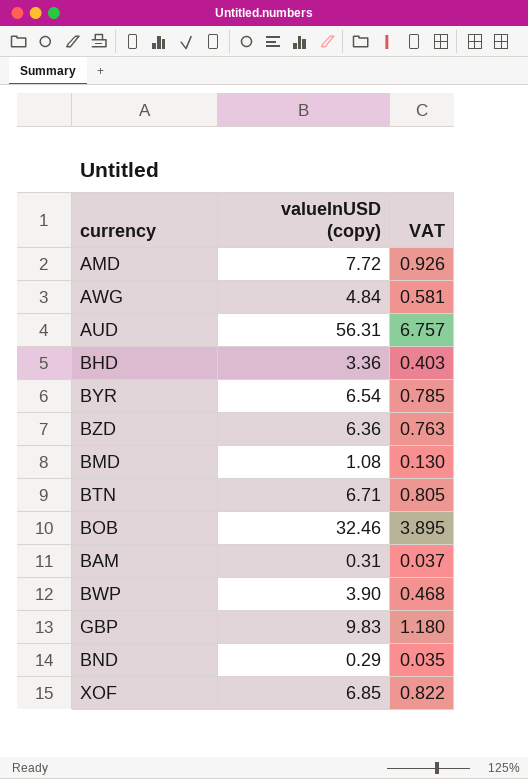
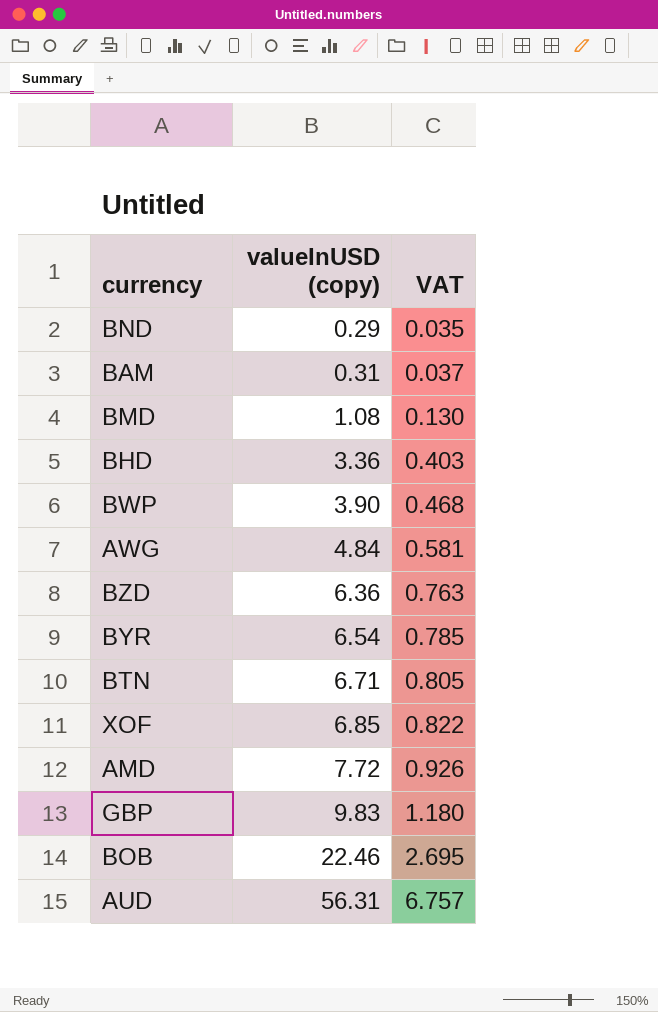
row order: none -> valueInUSD (copy) ascending
BOB | valueInUSD (copy): 32.46 -> 22.46
BOB | VAT: 3.895 -> 2.695

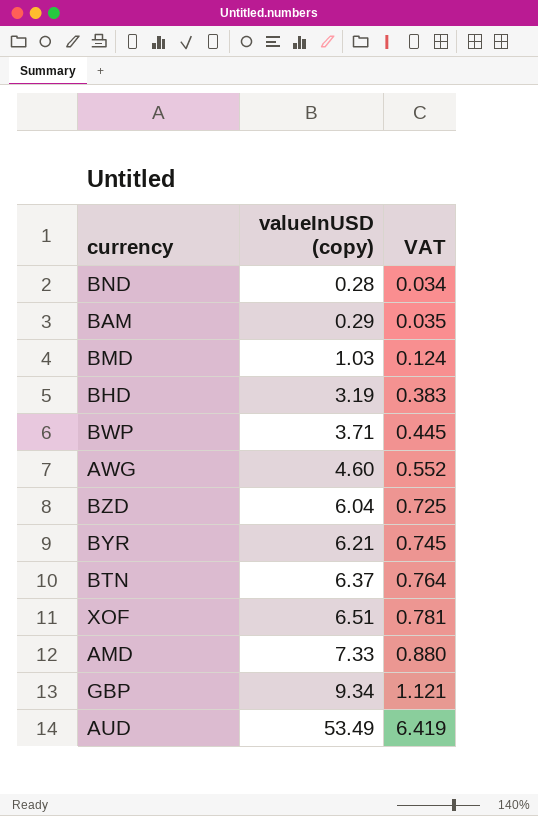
row BOB: 22.46 | 2.695 -> none
BND | valueInUSD (copy): 0.29 -> 0.28
BND | VAT: 0.035 -> 0.034
BAM | valueInUSD (copy): 0.31 -> 0.29
BAM | VAT: 0.037 -> 0.035
BMD | valueInUSD (copy): 1.08 -> 1.03
BMD | VAT: 0.130 -> 0.124
BHD | valueInUSD (copy): 3.36 -> 3.19
BHD | VAT: 0.403 -> 0.383
BWP | valueInUSD (copy): 3.90 -> 3.71
BWP | VAT: 0.468 -> 0.445
AWG | valueInUSD (copy): 4.84 -> 4.60
AWG | VAT: 0.581 -> 0.552
BZD | valueInUSD (copy): 6.36 -> 6.04
BZD | VAT: 0.763 -> 0.725
BYR | valueInUSD (copy): 6.54 -> 6.21
BYR | VAT: 0.785 -> 0.745
BTN | valueInUSD (copy): 6.71 -> 6.37
BTN | VAT: 0.805 -> 0.764
XOF | valueInUSD (copy): 6.85 -> 6.51
XOF | VAT: 0.822 -> 0.781
AMD | valueInUSD (copy): 7.72 -> 7.33
AMD | VAT: 0.926 -> 0.880
GBP | valueInUSD (copy): 9.83 -> 9.34
GBP | VAT: 1.180 -> 1.121
AUD | valueInUSD (copy): 56.31 -> 53.49
AUD | VAT: 6.757 -> 6.419

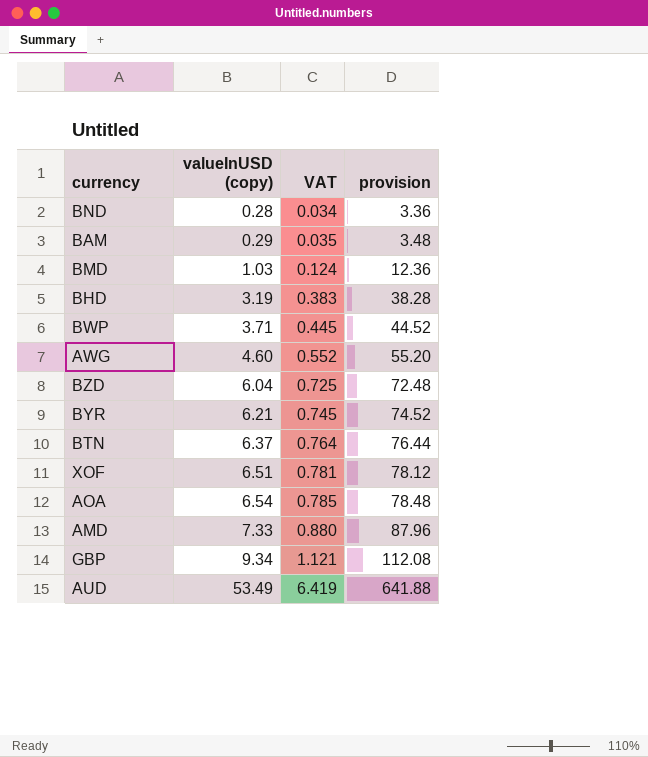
column provision | formula: none -> [valueInUSD (copy)] * 12
row AOA: none -> 6.54 | 0.785 | 78.48

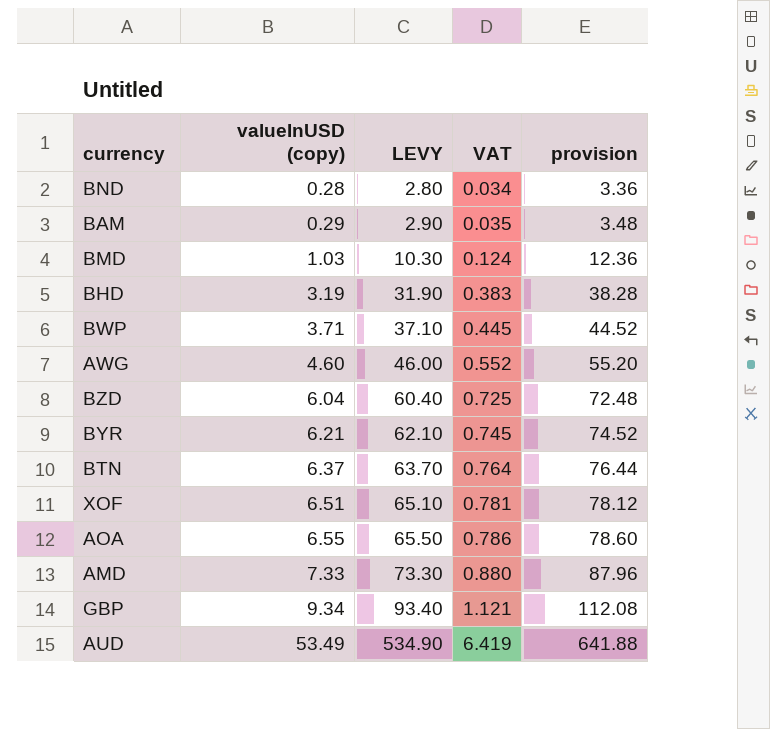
column LEVY | formula: none -> [valueInUSD (copy)] * 10
AOA | valueInUSD (copy): 6.54 -> 6.55
AOA | VAT: 0.785 -> 0.786
AOA | provision: 78.48 -> 78.60

